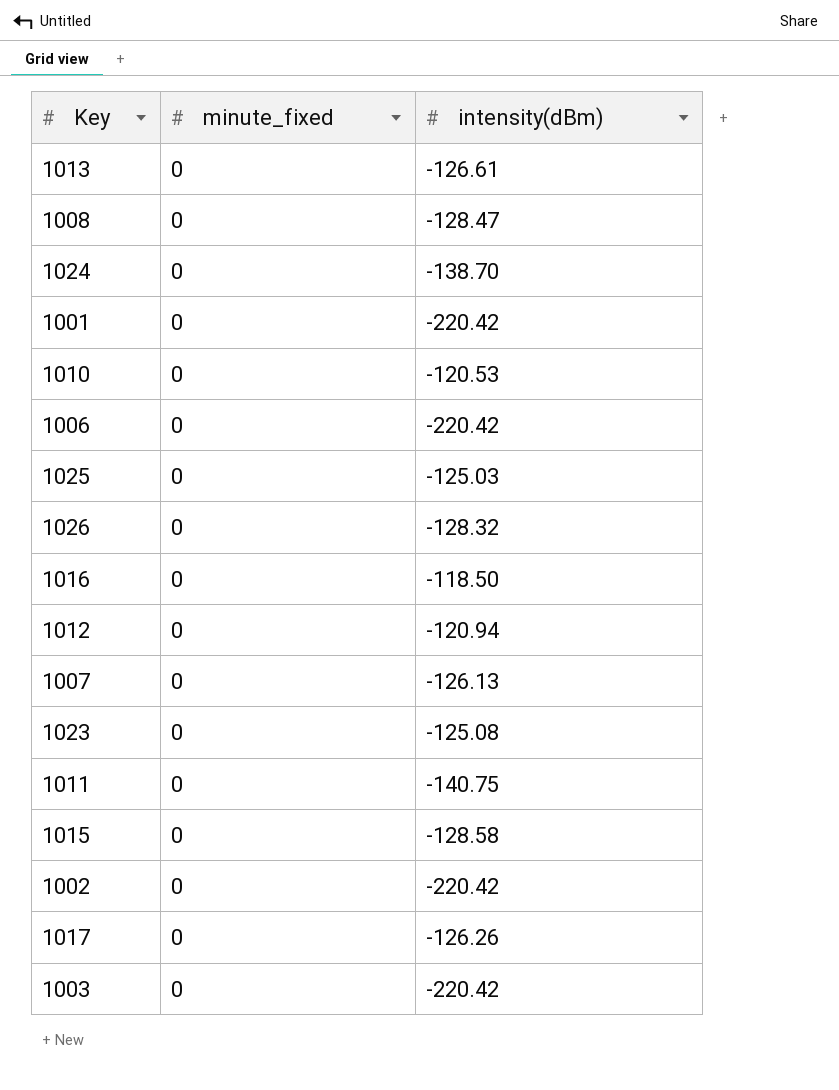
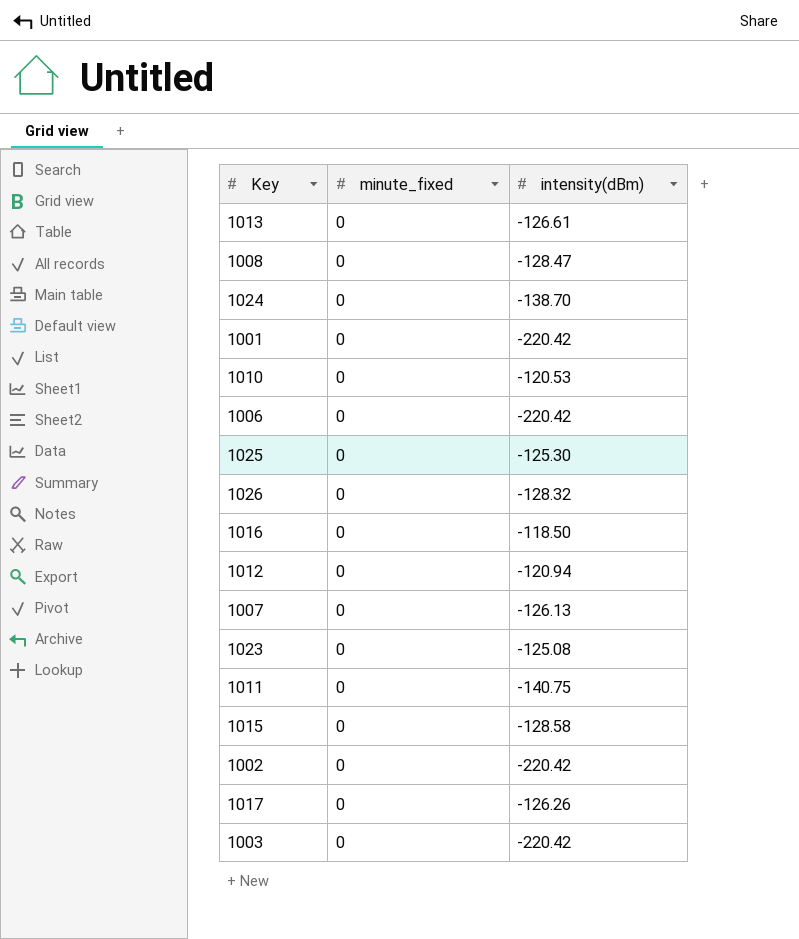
1025 | intensity(dBm): -125.03 -> -125.30

